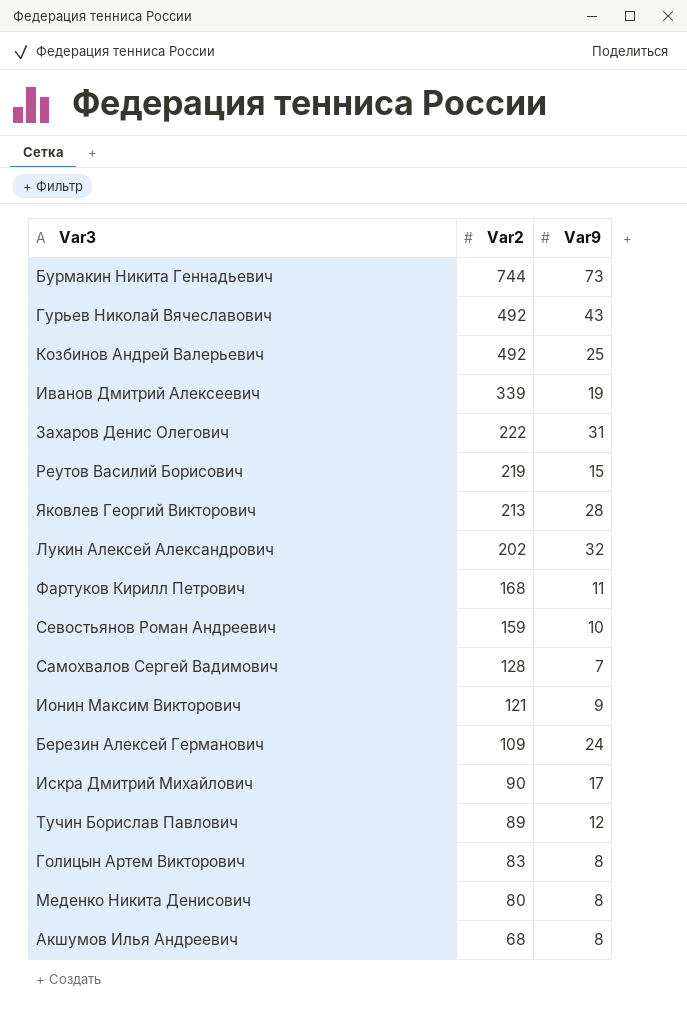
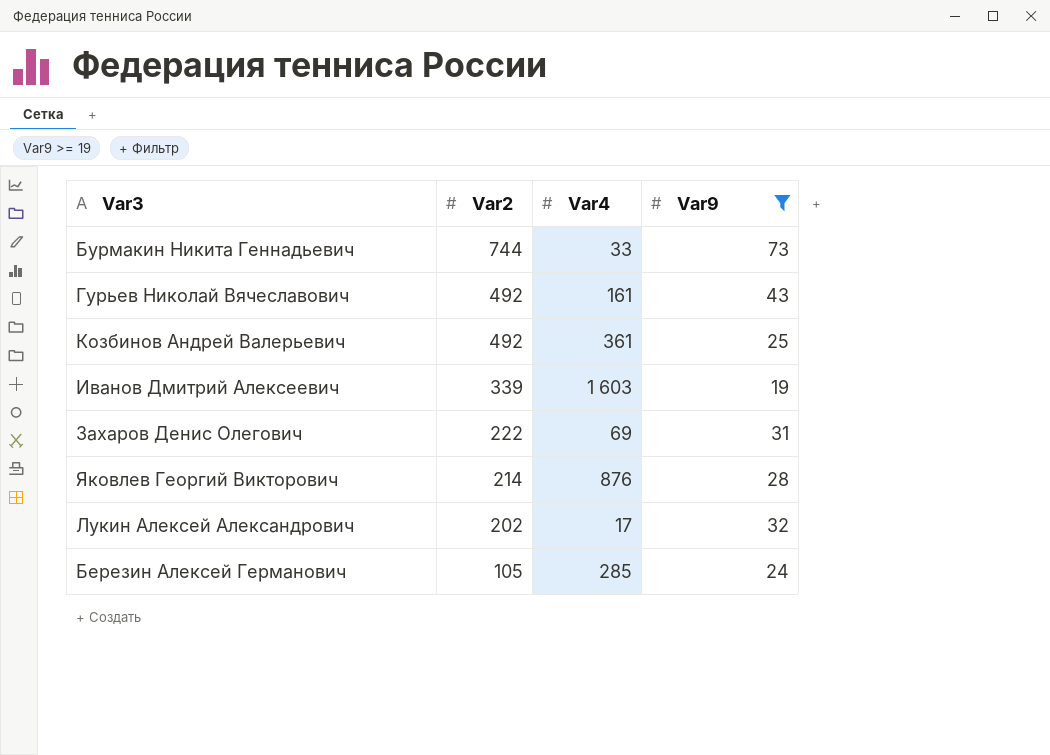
filter: none -> Var9 >= 19
column Var4 | position: none -> 3
Яковлев Георгий Викторович | Var2: 213 -> 214
Березин Алексей Германович | Var2: 109 -> 105

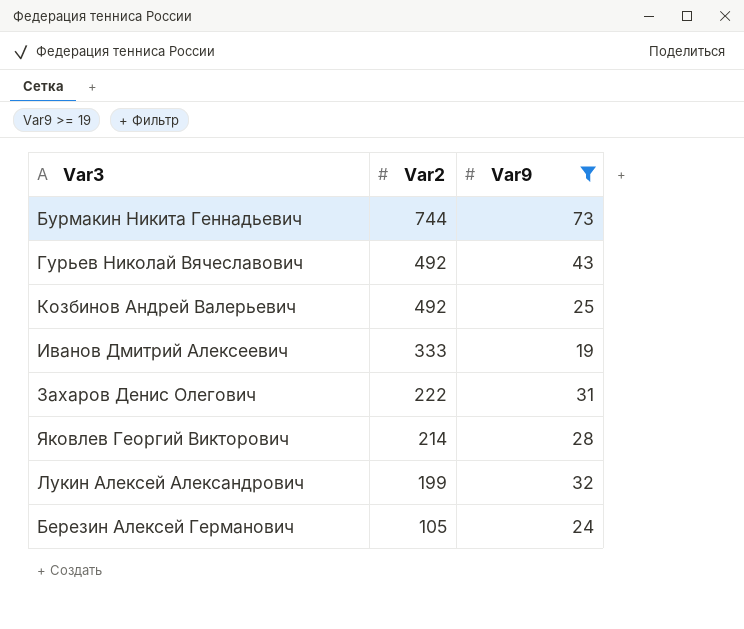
column Var4 | position: 3 -> none
Иванов Дмитрий Алексеевич | Var2: 339 -> 333
Лукин Алексей Александрович | Var2: 202 -> 199

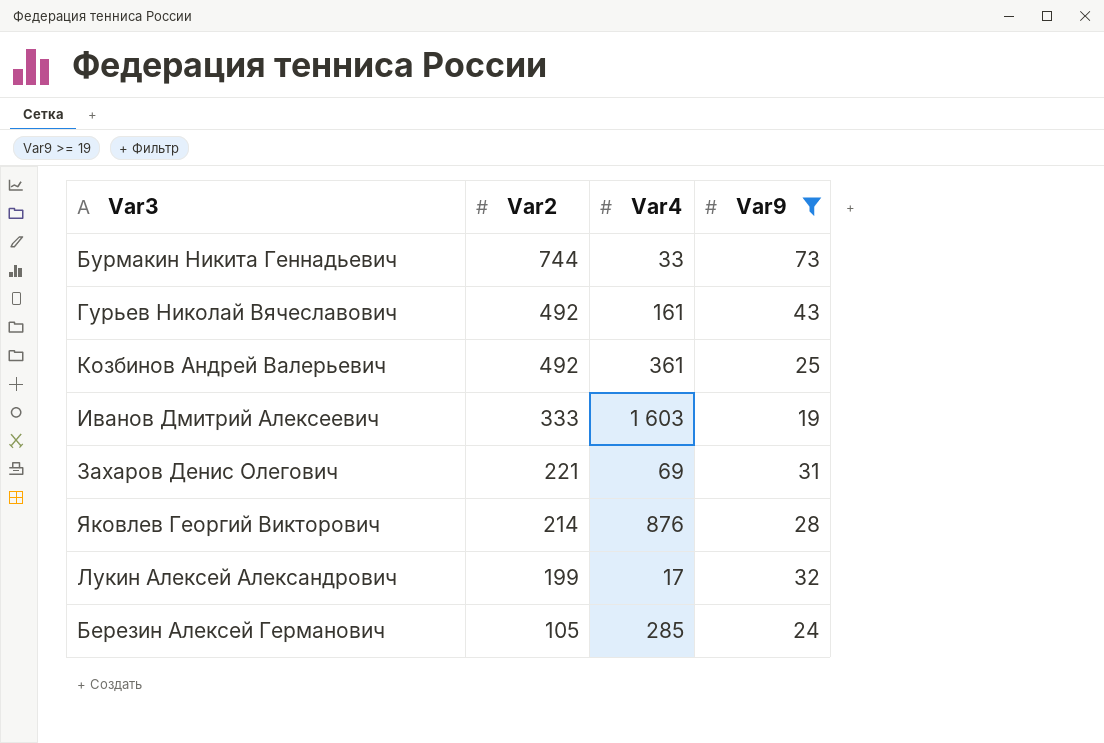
column Var4 | position: none -> 3
Захаров Денис Олегович | Var2: 222 -> 221

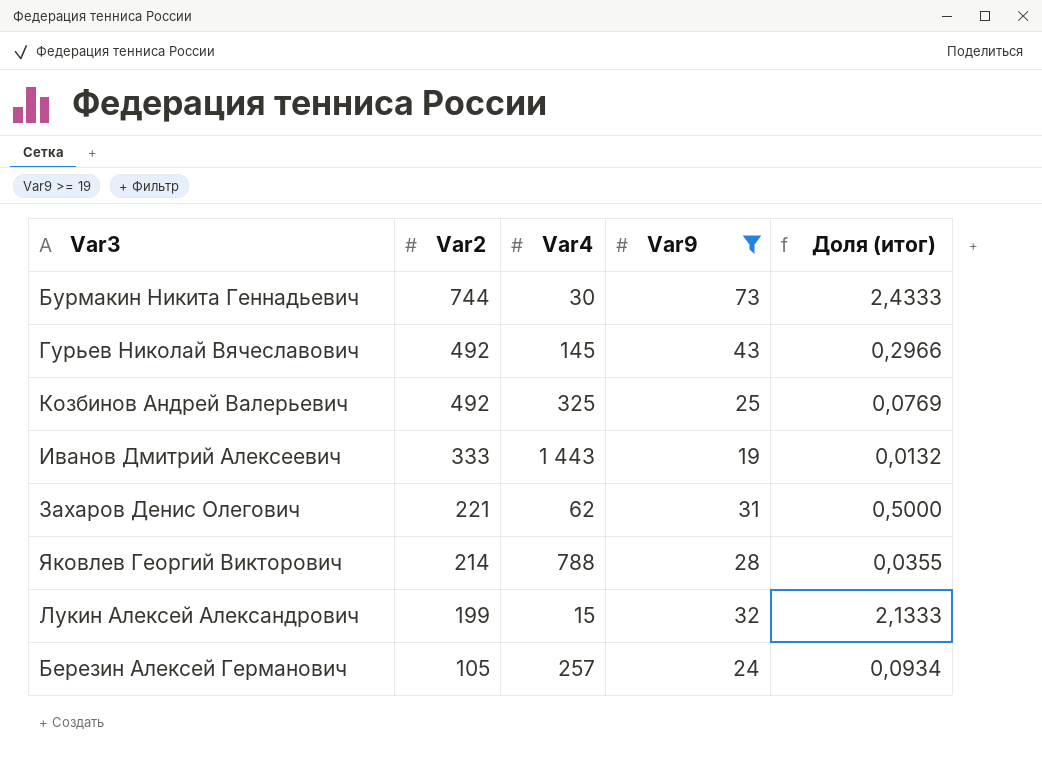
column Доля (итог) | formula: none -> [Var9] / [Var4]
Бурмакин Никита Геннадьевич | Var4: 33 -> 30
Гурьев Николай Вячеславович | Var4: 161 -> 145
Козбинов Андрей Валерьевич | Var4: 361 -> 325
Иванов Дмитрий Алексеевич | Var4: 1 603 -> 1 443
Захаров Денис Олегович | Var4: 69 -> 62
Яковлев Георгий Викторович | Var4: 876 -> 788
Лукин Алексей Александрович | Var4: 17 -> 15
Березин Алексей Германович | Var4: 285 -> 257

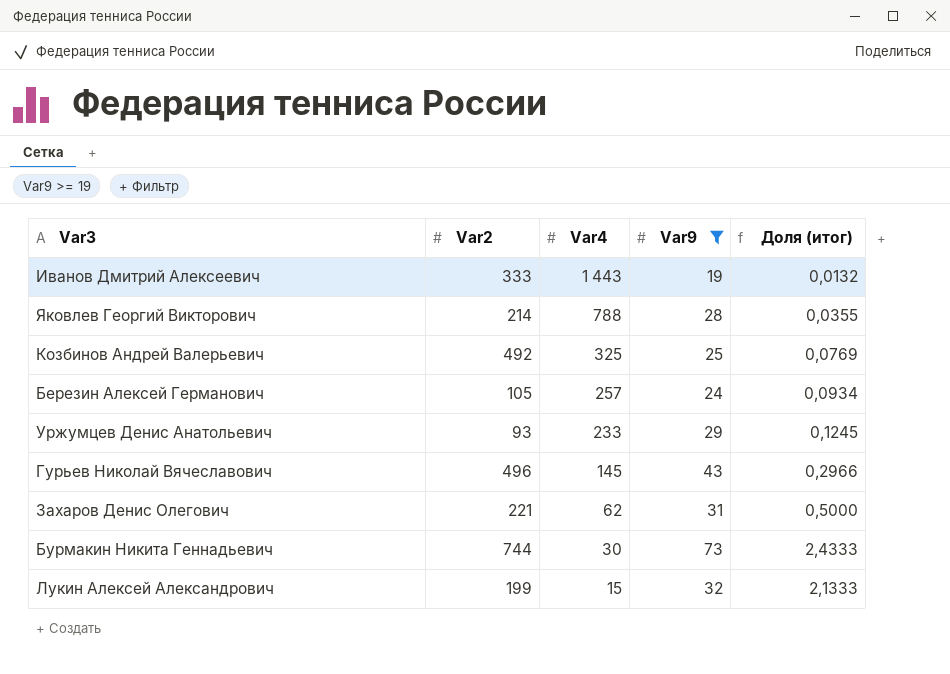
row order: Var2 descending -> Var4 descending
row Уржумцев Денис Анатольевич: none -> 93 | 233 | 29 | 0,1245
Гурьев Николай Вячеславович | Var2: 492 -> 496

